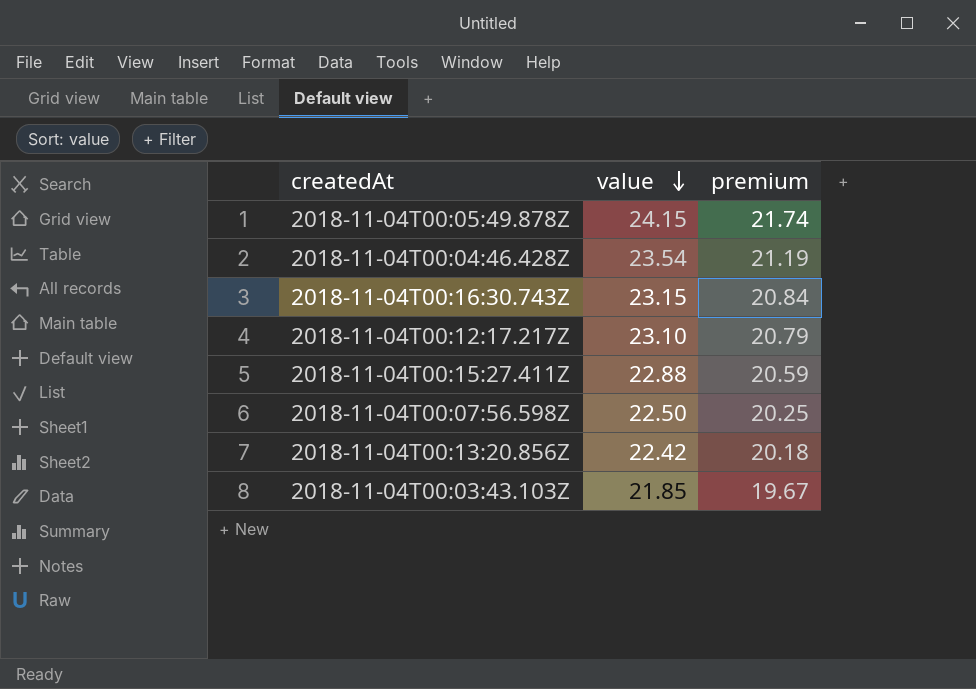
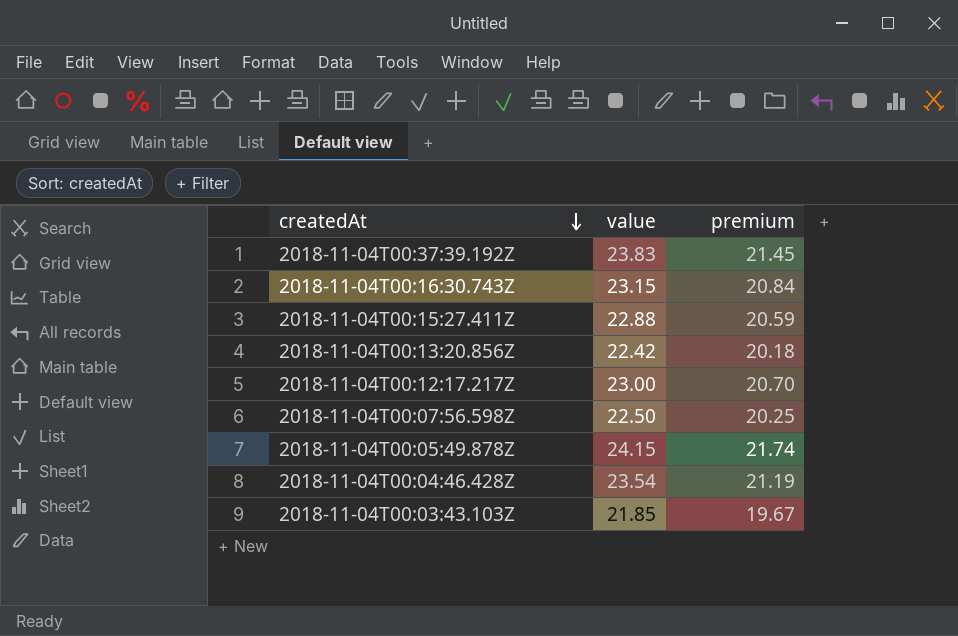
row order: value descending -> createdAt descending
row 2018-11-04T00:37:39.192Z: none -> 23.83 | 21.45
2018-11-04T00:12:17.217Z | value: 23.10 -> 23.00
2018-11-04T00:12:17.217Z | premium: 20.79 -> 20.70

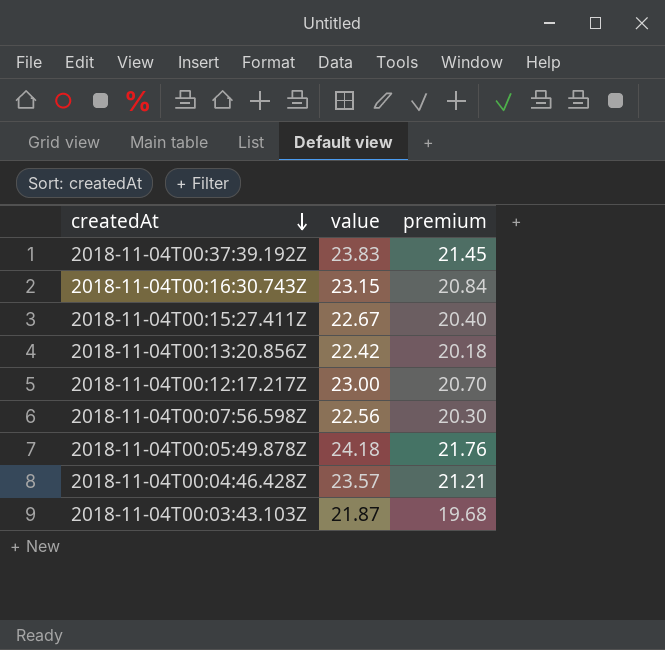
2018-11-04T00:15:27.411Z | value: 22.88 -> 22.67
2018-11-04T00:15:27.411Z | premium: 20.59 -> 20.40
2018-11-04T00:07:56.598Z | value: 22.50 -> 22.56
2018-11-04T00:07:56.598Z | premium: 20.25 -> 20.30
2018-11-04T00:05:49.878Z | value: 24.15 -> 24.18
2018-11-04T00:05:49.878Z | premium: 21.74 -> 21.76
2018-11-04T00:04:46.428Z | value: 23.54 -> 23.57
2018-11-04T00:04:46.428Z | premium: 21.19 -> 21.21
2018-11-04T00:03:43.103Z | value: 21.85 -> 21.87
2018-11-04T00:03:43.103Z | premium: 19.67 -> 19.68

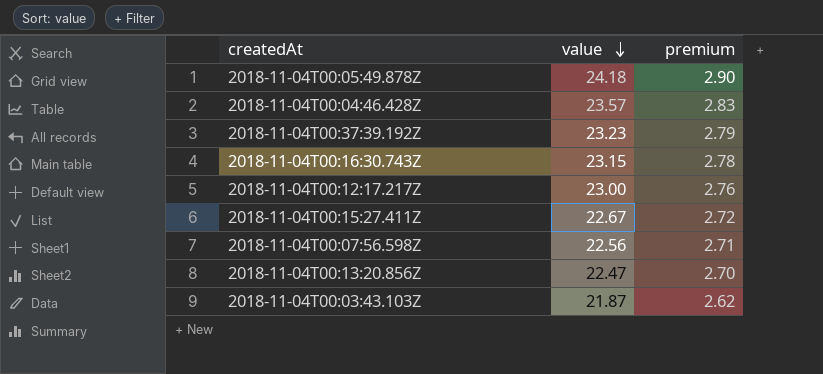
row order: createdAt descending -> value descending
column premium | formula: [value] * 0.9 -> [value] * 0.12
2018-11-04T00:37:39.192Z | value: 23.83 -> 23.23
2018-11-04T00:13:20.856Z | value: 22.42 -> 22.47

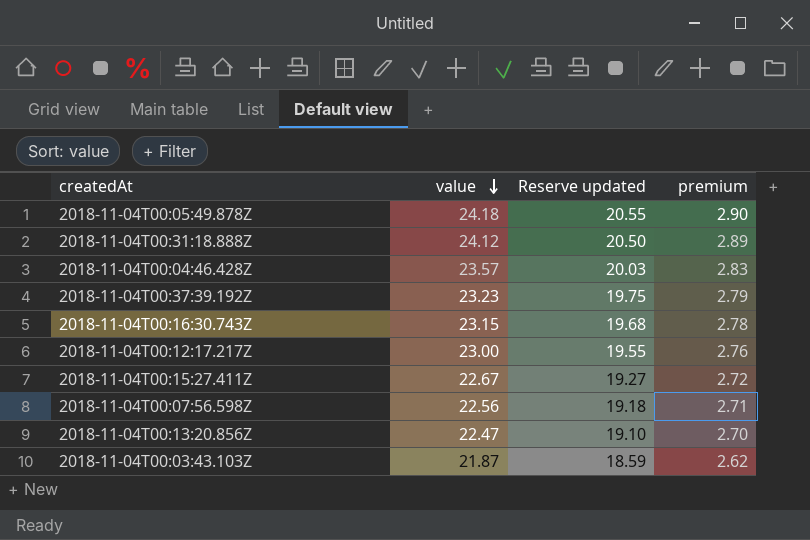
column Reserve updated | formula: none -> [value] * 0.85
row 2018-11-04T00:31:18.888Z: none -> 24.12 | 20.50 | 2.89

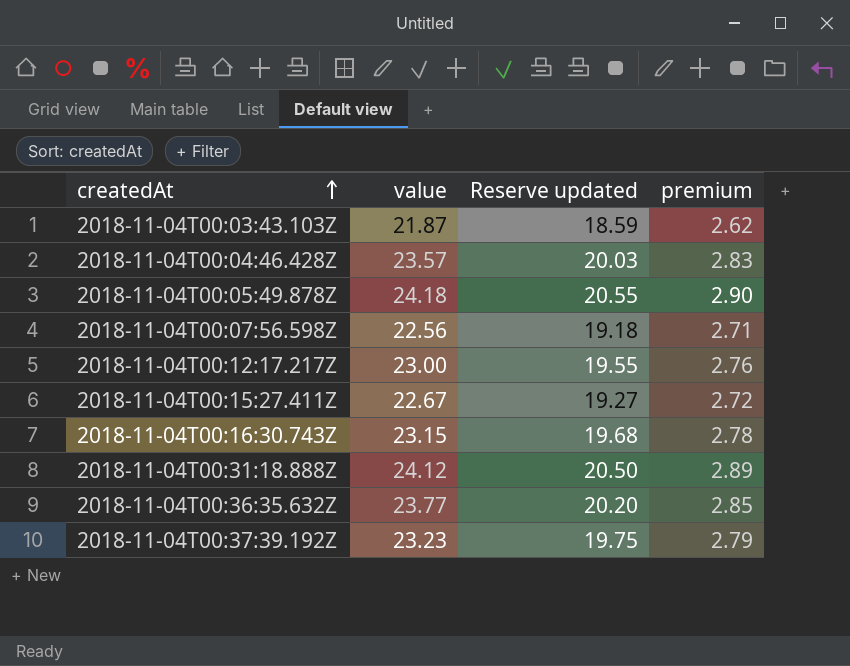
row order: value descending -> createdAt ascending
row 2018-11-04T00:13:20.856Z: 22.47 | 19.10 | 2.70 -> none
row 2018-11-04T00:36:35.632Z: none -> 23.77 | 20.20 | 2.85

